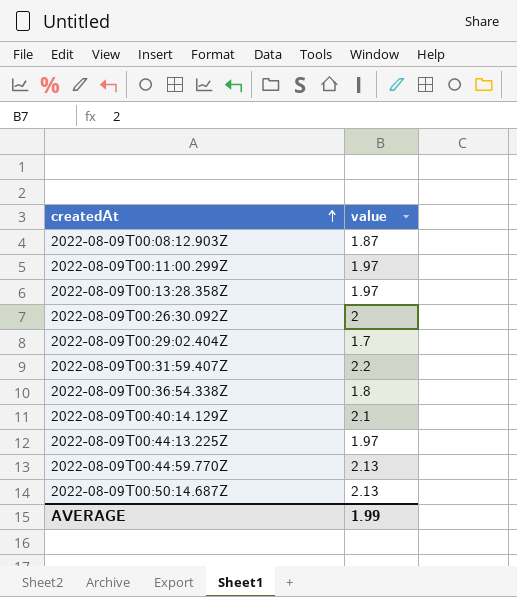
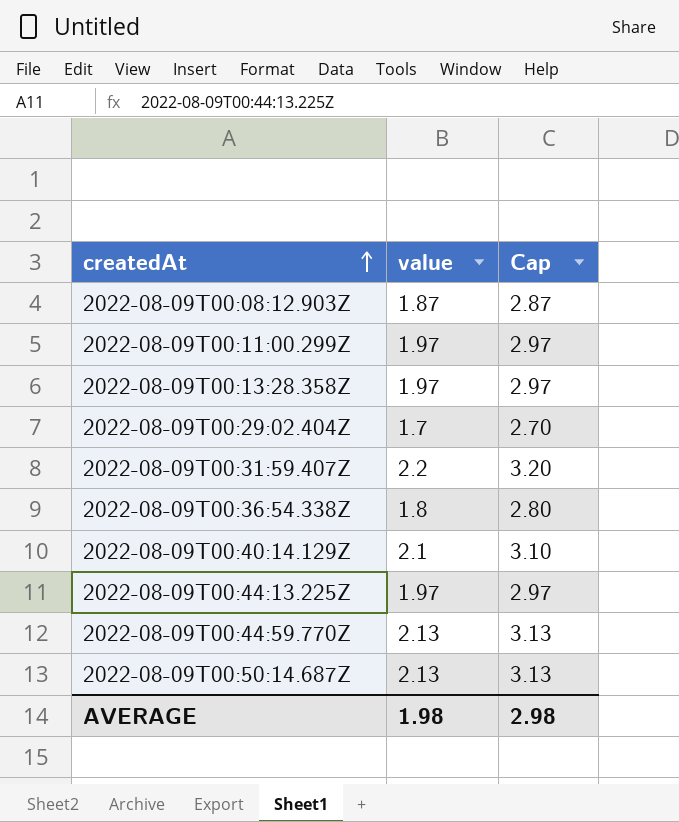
column Cap | formula: none -> [value] + 1
row 2022-08-09T00:26:30.092Z: 2 -> none
AVERAGE | value: 1.99 -> 1.98

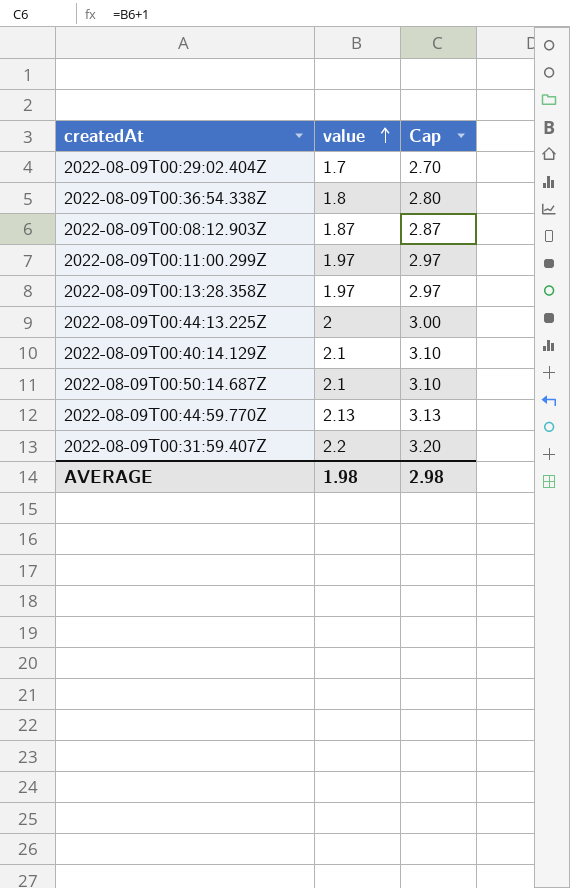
row order: createdAt ascending -> value ascending
2022-08-09T00:44:13.225Z | value: 1.97 -> 2
2022-08-09T00:44:13.225Z | Cap: 2.97 -> 3.00
2022-08-09T00:50:14.687Z | value: 2.13 -> 2.1
2022-08-09T00:50:14.687Z | Cap: 3.13 -> 3.10

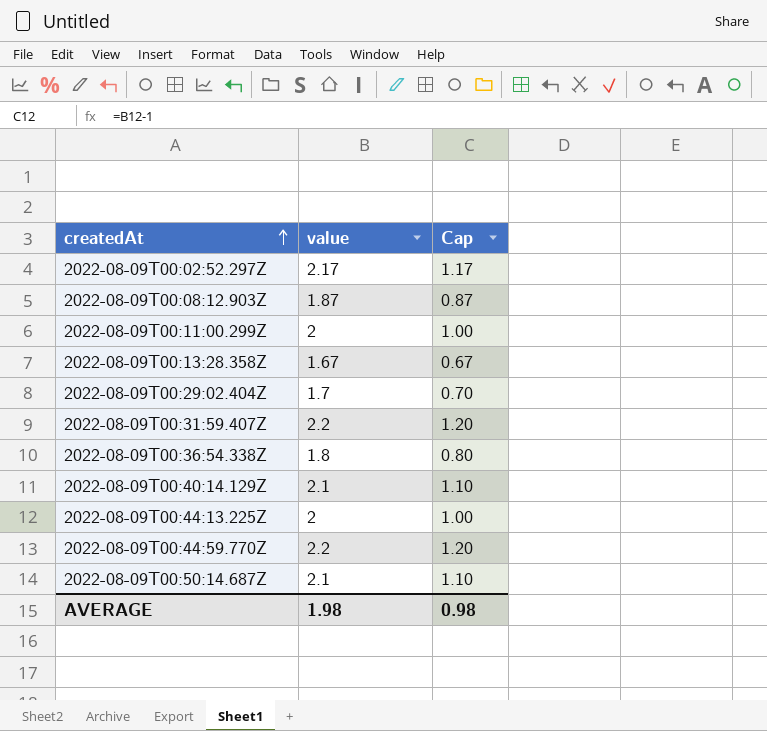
row order: value ascending -> createdAt ascending
column Cap | formula: [value] + 1 -> [value] - 1
row 2022-08-09T00:02:52.297Z: none -> 2.17 | 1.17
2022-08-09T00:11:00.299Z | value: 1.97 -> 2
2022-08-09T00:13:28.358Z | value: 1.97 -> 1.67
2022-08-09T00:44:59.770Z | value: 2.13 -> 2.2
AVERAGE | Cap: 2.98 -> 0.98

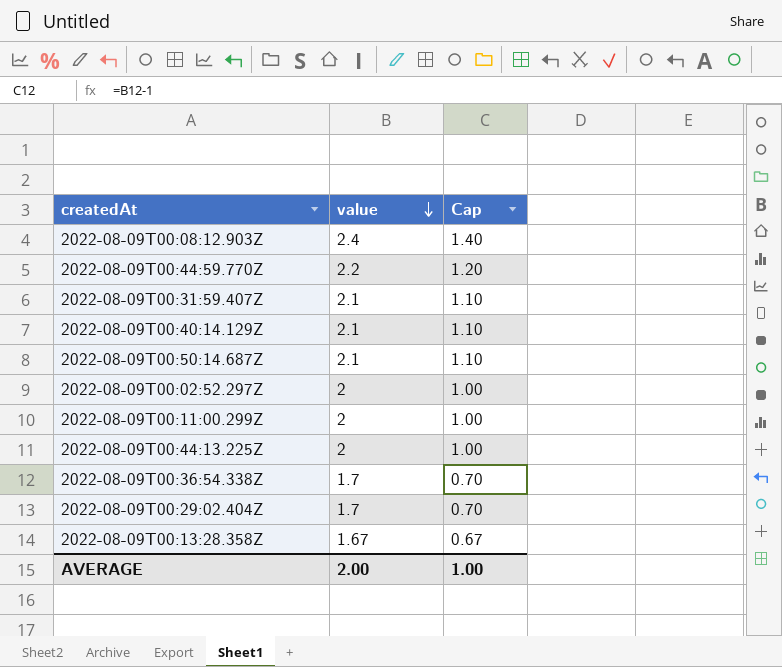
row order: createdAt ascending -> value descending
2022-08-09T00:08:12.903Z | value: 1.87 -> 2.4
2022-08-09T00:08:12.903Z | Cap: 0.87 -> 1.40
2022-08-09T00:31:59.407Z | value: 2.2 -> 2.1
2022-08-09T00:31:59.407Z | Cap: 1.20 -> 1.10
2022-08-09T00:02:52.297Z | value: 2.17 -> 2
2022-08-09T00:02:52.297Z | Cap: 1.17 -> 1.00
2022-08-09T00:36:54.338Z | value: 1.8 -> 1.7
2022-08-09T00:36:54.338Z | Cap: 0.80 -> 0.70
AVERAGE | value: 1.98 -> 2.00
AVERAGE | Cap: 0.98 -> 1.00

